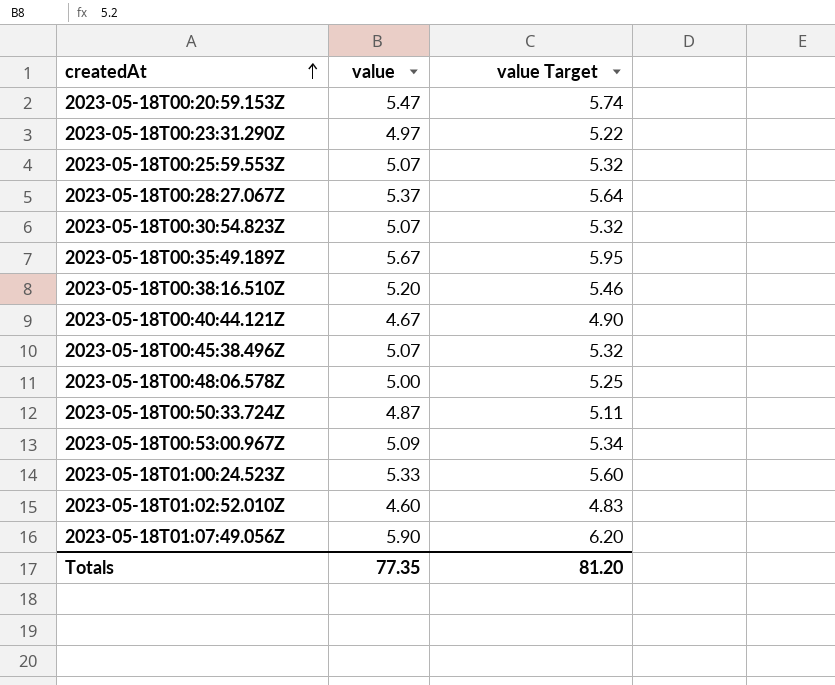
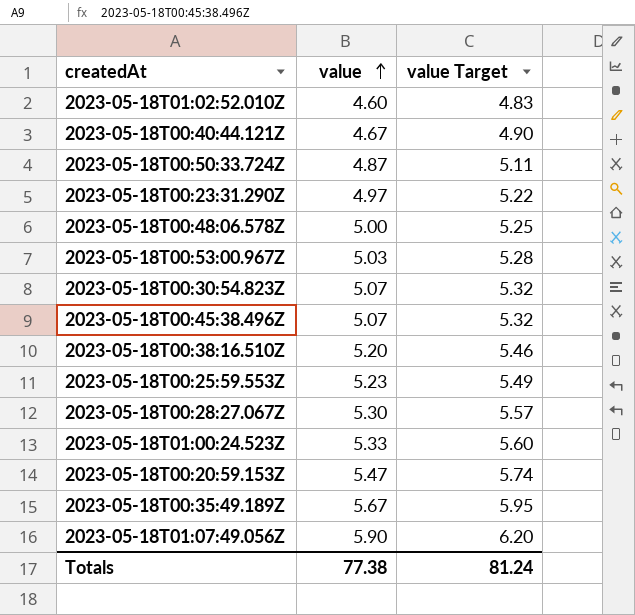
row order: createdAt ascending -> value ascending
2023-05-18T00:53:00.967Z | value: 5.09 -> 5.03
2023-05-18T00:53:00.967Z | value Target: 5.34 -> 5.28
2023-05-18T00:25:59.553Z | value: 5.07 -> 5.23
2023-05-18T00:25:59.553Z | value Target: 5.32 -> 5.49
2023-05-18T00:28:27.067Z | value: 5.37 -> 5.30
2023-05-18T00:28:27.067Z | value Target: 5.64 -> 5.57
Totals | value: 77.35 -> 77.38
Totals | value Target: 81.20 -> 81.24

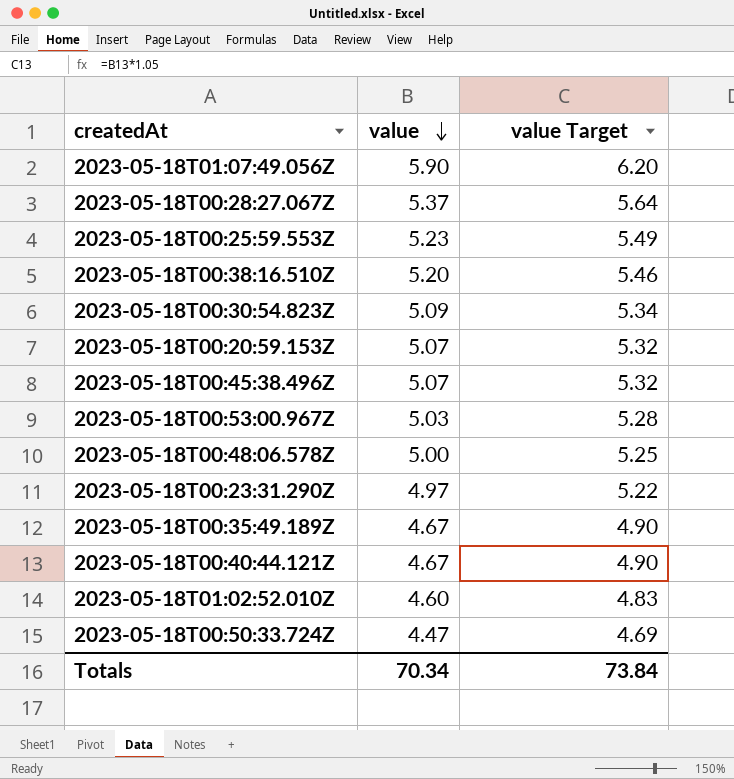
row order: value ascending -> value descending
row 2023-05-18T01:00:24.523Z: 5.33 | 5.60 -> none
2023-05-18T00:28:27.067Z | value: 5.30 -> 5.37
2023-05-18T00:28:27.067Z | value Target: 5.57 -> 5.64
2023-05-18T00:30:54.823Z | value: 5.07 -> 5.09
2023-05-18T00:30:54.823Z | value Target: 5.32 -> 5.34
2023-05-18T00:20:59.153Z | value: 5.47 -> 5.07
2023-05-18T00:20:59.153Z | value Target: 5.74 -> 5.32
2023-05-18T00:35:49.189Z | value: 5.67 -> 4.67
2023-05-18T00:35:49.189Z | value Target: 5.95 -> 4.90
2023-05-18T00:50:33.724Z | value: 4.87 -> 4.47
2023-05-18T00:50:33.724Z | value Target: 5.11 -> 4.69
Totals | value: 77.38 -> 70.34
Totals | value Target: 81.24 -> 73.84

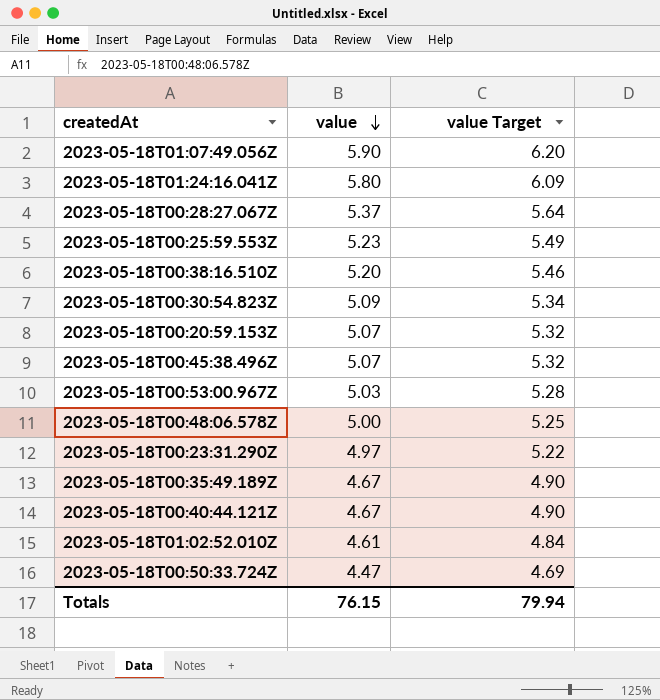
row 2023-05-18T01:24:16.041Z: none -> 5.80 | 6.09
2023-05-18T01:02:52.010Z | value: 4.60 -> 4.61
2023-05-18T01:02:52.010Z | value Target: 4.83 -> 4.84
Totals | value: 70.34 -> 76.15
Totals | value Target: 73.84 -> 79.94

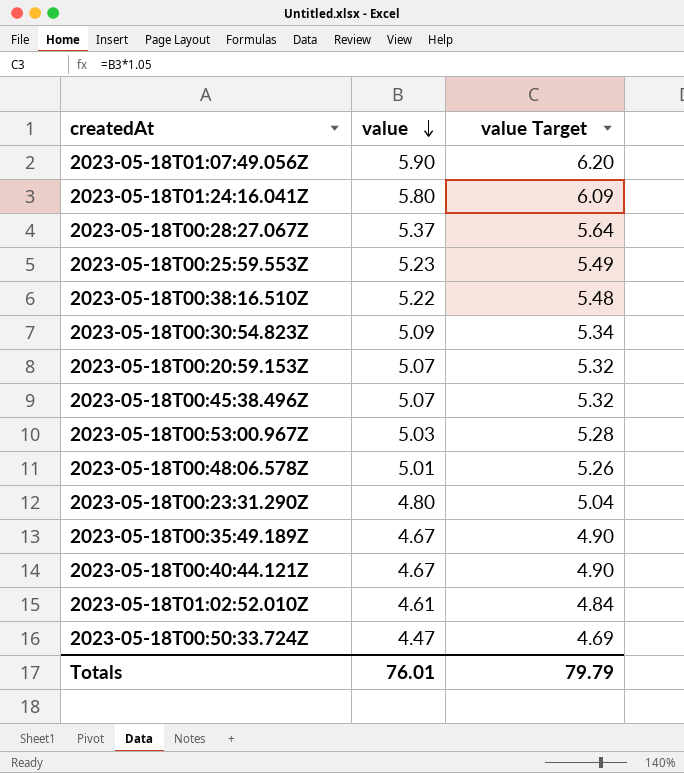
2023-05-18T00:38:16.510Z | value: 5.20 -> 5.22
2023-05-18T00:38:16.510Z | value Target: 5.46 -> 5.48
2023-05-18T00:48:06.578Z | value: 5.00 -> 5.01
2023-05-18T00:48:06.578Z | value Target: 5.25 -> 5.26
2023-05-18T00:23:31.290Z | value: 4.97 -> 4.80
2023-05-18T00:23:31.290Z | value Target: 5.22 -> 5.04
Totals | value: 76.15 -> 76.01
Totals | value Target: 79.94 -> 79.79

